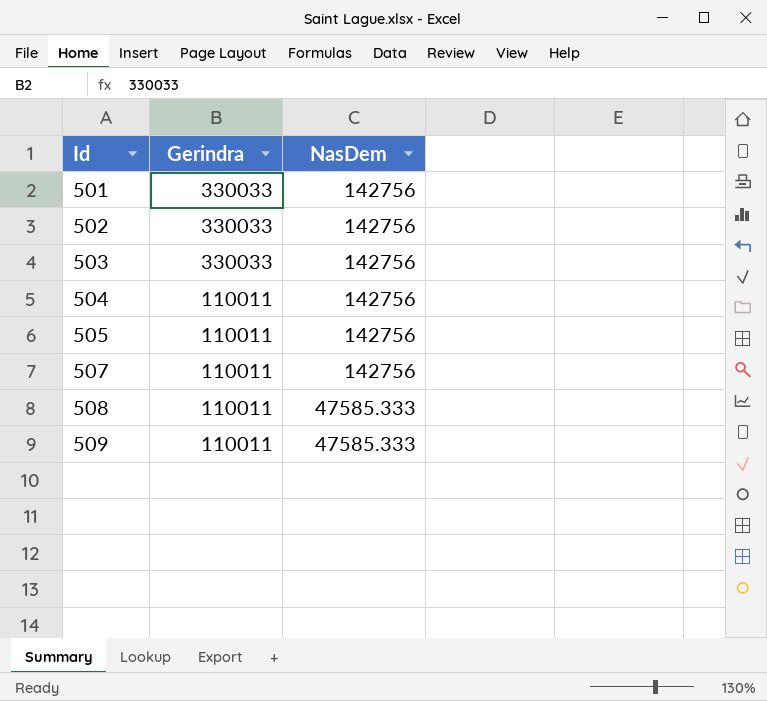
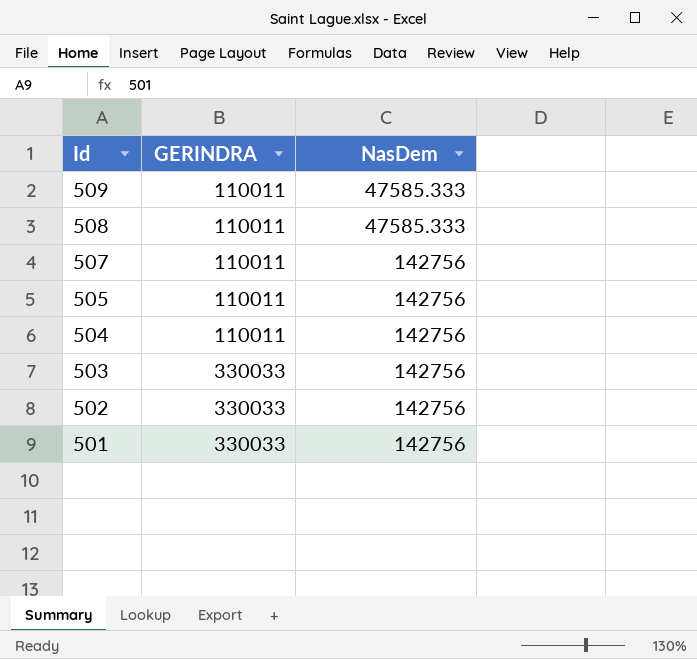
row order: Id ascending -> Id descending
column name: Gerindra -> GERINDRA

